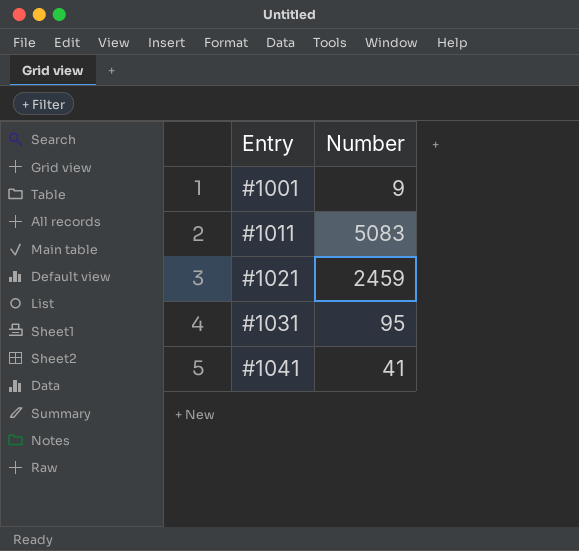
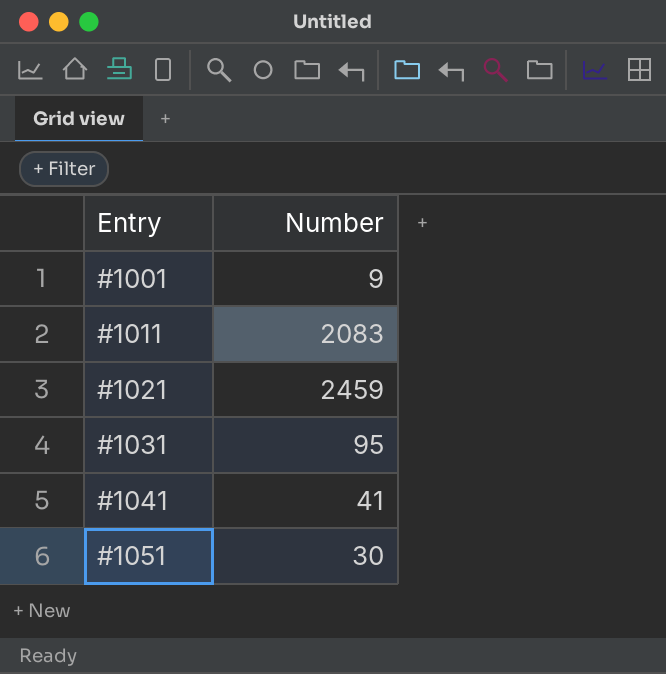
#1011 | Number: 5083 -> 2083
row #1051: none -> 30

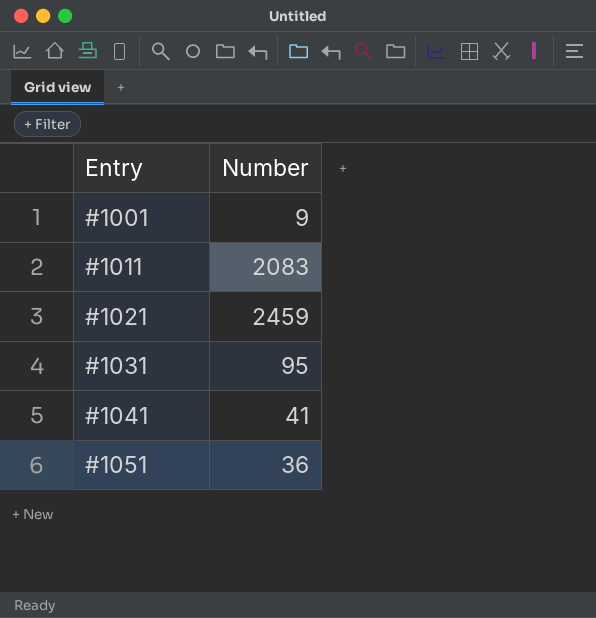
#1051 | Number: 30 -> 36

